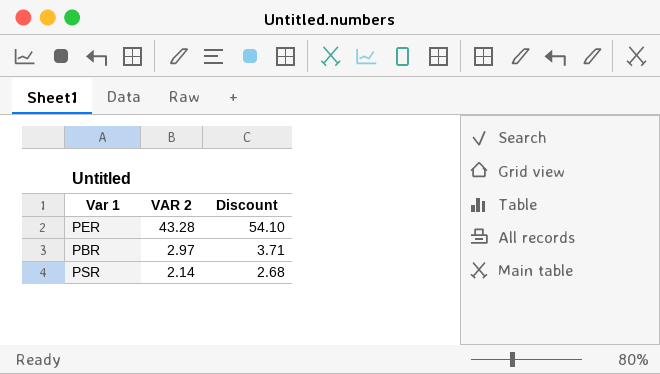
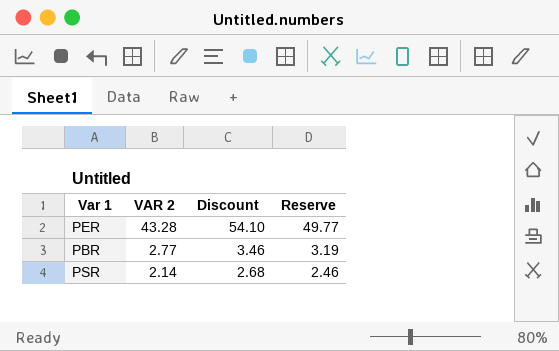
column Reserve | formula: none -> [VAR 2] * 1.15
PBR | VAR 2: 2.97 -> 2.77
PBR | Discount: 3.71 -> 3.46

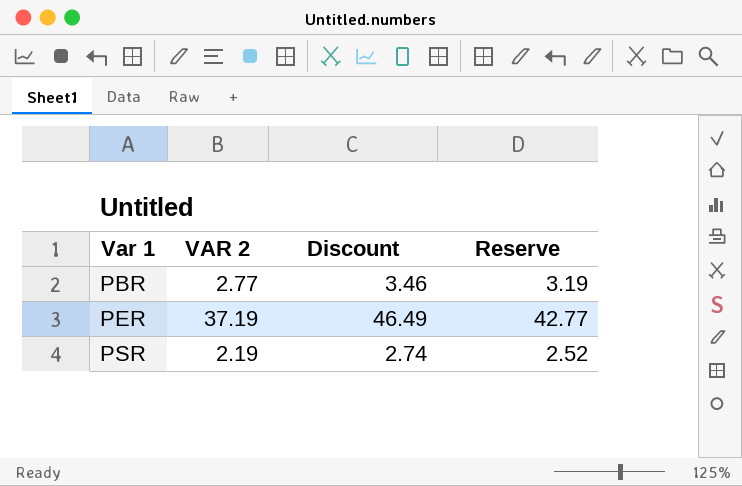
row order: VAR 2 descending -> Var 1 ascending
PER | VAR 2: 43.28 -> 37.19
PER | Discount: 54.10 -> 46.49
PER | Reserve: 49.77 -> 42.77
PSR | VAR 2: 2.14 -> 2.19
PSR | Discount: 2.68 -> 2.74
PSR | Reserve: 2.46 -> 2.52

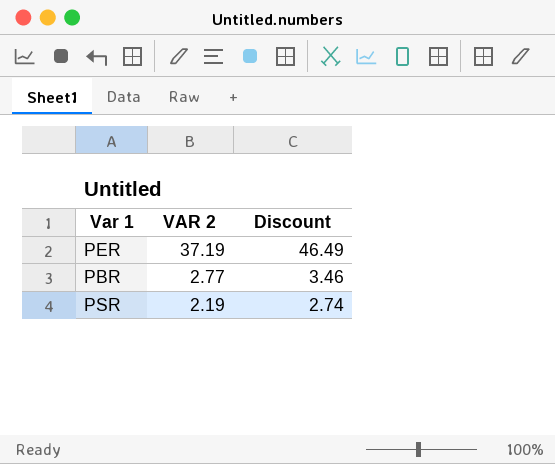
row order: Var 1 ascending -> VAR 2 descending
column Reserve | formula: [VAR 2] * 1.15 -> none

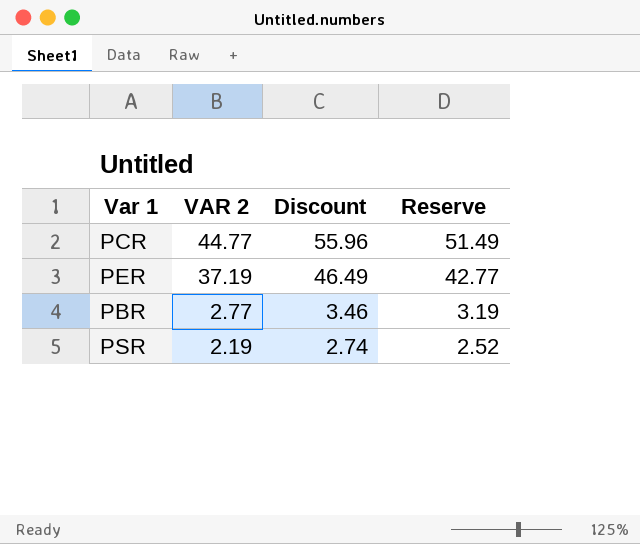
column Reserve | formula: none -> [VAR 2] * 1.15
row PCR: none -> 44.77 | 55.96 | 51.49

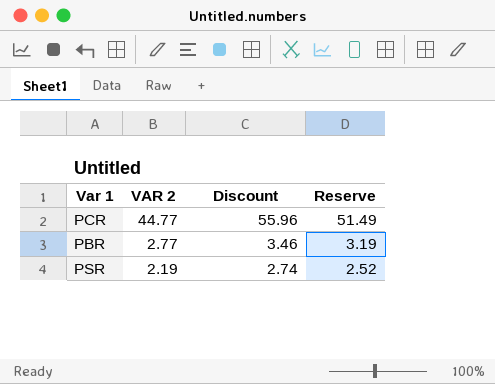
row PER: 37.19 | 46.49 | 42.77 -> none

